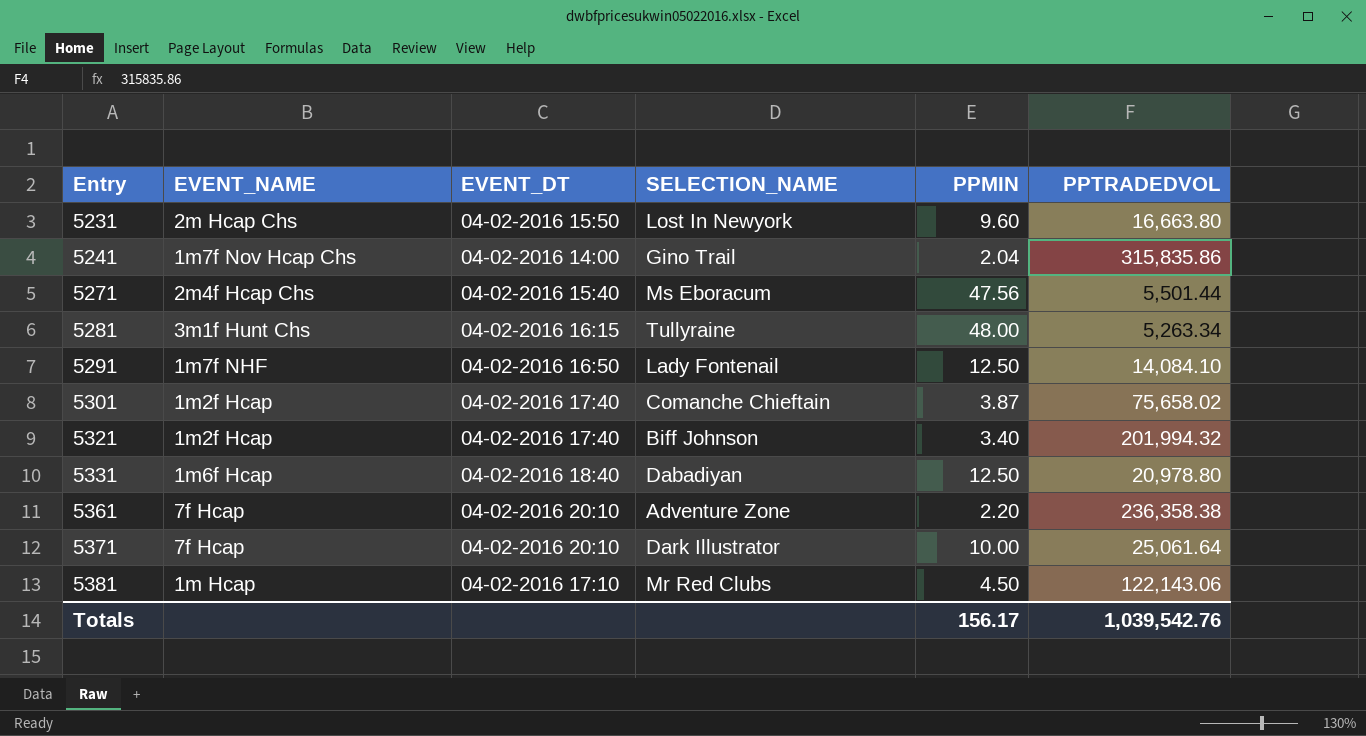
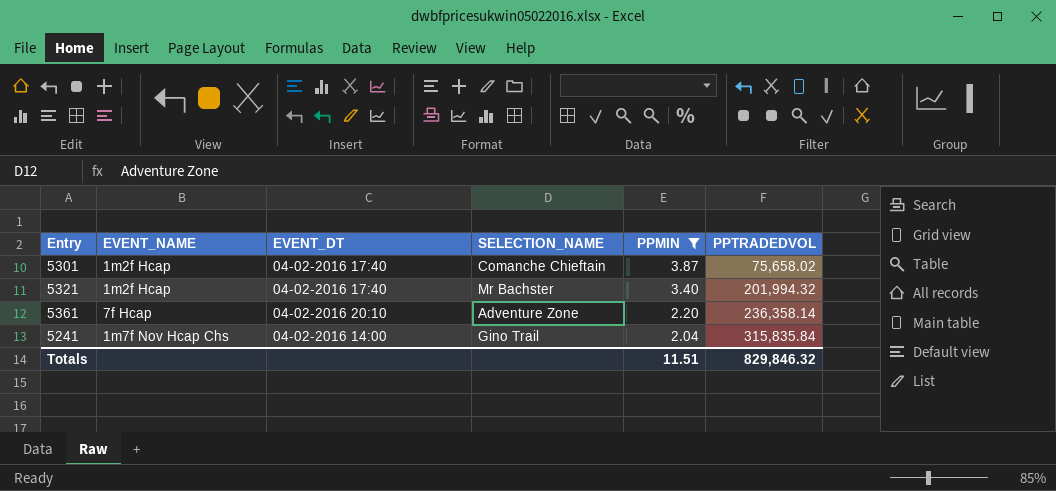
filter: none -> PPMIN <= 3.87
row order: Entry ascending -> PPMIN descending
5321 | SELECTION_NAME: Biff Johnson -> Mr Bachster
5361 | PPTRADEDVOL: 236,358.38 -> 236,358.14
5241 | PPTRADEDVOL: 315,835.86 -> 315,835.84
Totals | PPMIN: 156.17 -> 11.51
Totals | PPTRADEDVOL: 1,039,542.76 -> 829,846.32

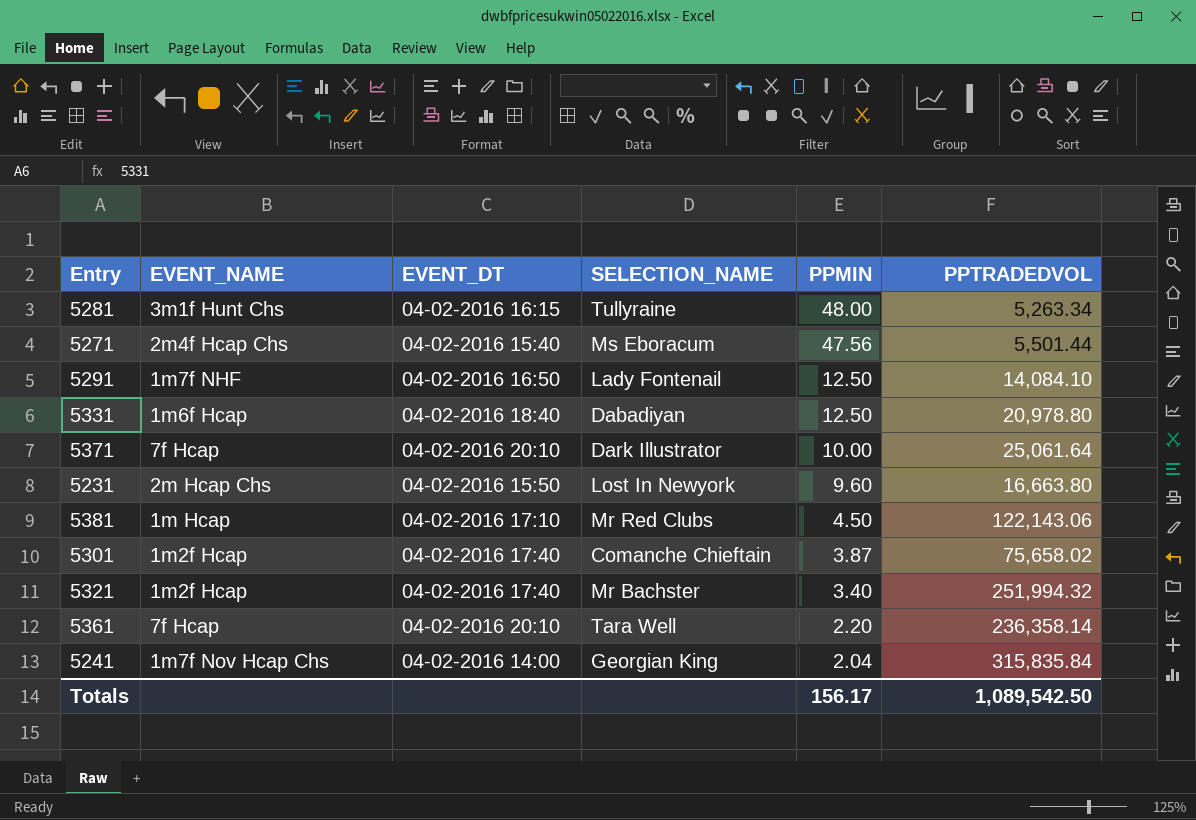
filter: PPMIN <= 3.87 -> none
5321 | PPTRADEDVOL: 201,994.32 -> 251,994.32
5361 | SELECTION_NAME: Adventure Zone -> Tara Well
5241 | SELECTION_NAME: Gino Trail -> Georgian King
Totals | PPMIN: 11.51 -> 156.17
Totals | PPTRADEDVOL: 829,846.32 -> 1,089,542.50

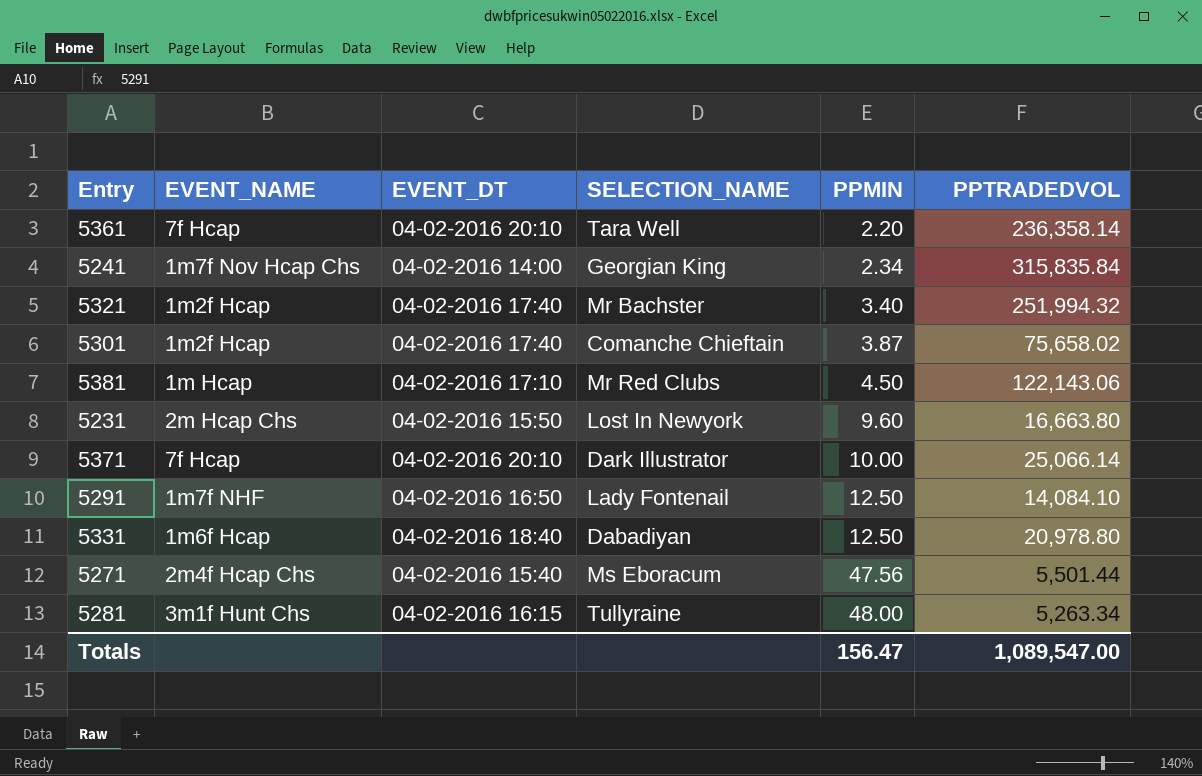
row order: PPMIN descending -> PPMIN ascending
5241 | PPMIN: 2.04 -> 2.34
5371 | PPTRADEDVOL: 25,061.64 -> 25,066.14
Totals | PPMIN: 156.17 -> 156.47
Totals | PPTRADEDVOL: 1,089,542.50 -> 1,089,547.00

